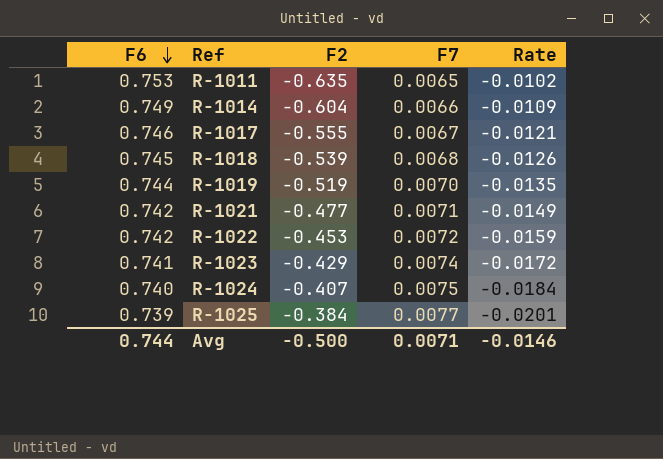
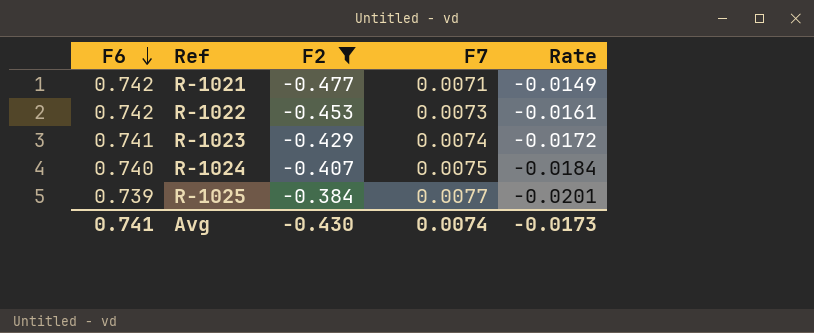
filter: none -> F2 >= -0.477
R-1022 | F7: 0.0072 -> 0.0073
R-1022 | Rate: -0.0159 -> -0.0161
Avg | F6: 0.744 -> 0.741
Avg | F2: -0.500 -> -0.430
Avg | F7: 0.0071 -> 0.0074
Avg | Rate: -0.0146 -> -0.0173

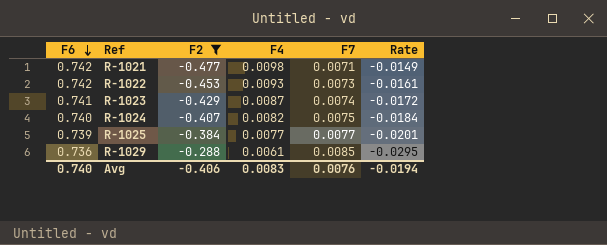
column F4 | position: none -> 4
row R-1029: none -> 0.736 | -0.288 | 0.0061 | 0.0085 | -0.0295
Avg | F6: 0.741 -> 0.740
Avg | F2: -0.430 -> -0.406
Avg | F7: 0.0074 -> 0.0076
Avg | Rate: -0.0173 -> -0.0194

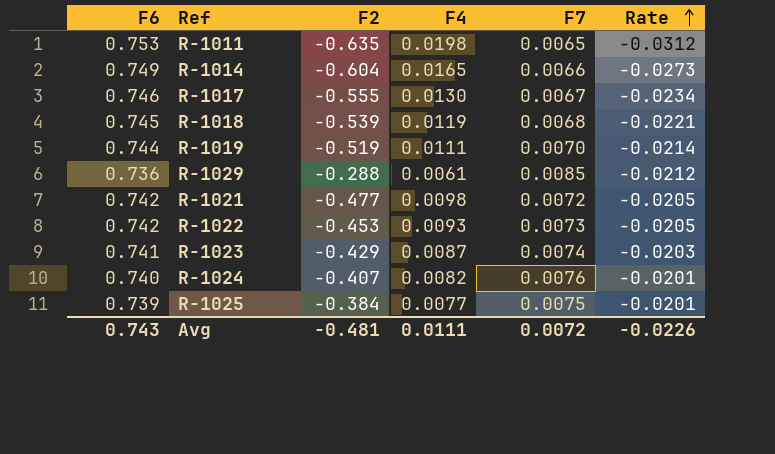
filter: F2 >= -0.477 -> none
row order: F6 descending -> Rate ascending
column Rate | formula: [F7] / [F2] -> [F4] / [F2]
R-1021 | F7: 0.0071 -> 0.0072
R-1024 | F7: 0.0075 -> 0.0076
R-1025 | F7: 0.0077 -> 0.0075
Avg | F6: 0.740 -> 0.743
Avg | F2: -0.406 -> -0.481
Avg | F4: 0.0083 -> 0.0111
Avg | F7: 0.0076 -> 0.0072
Avg | Rate: -0.0194 -> -0.0226

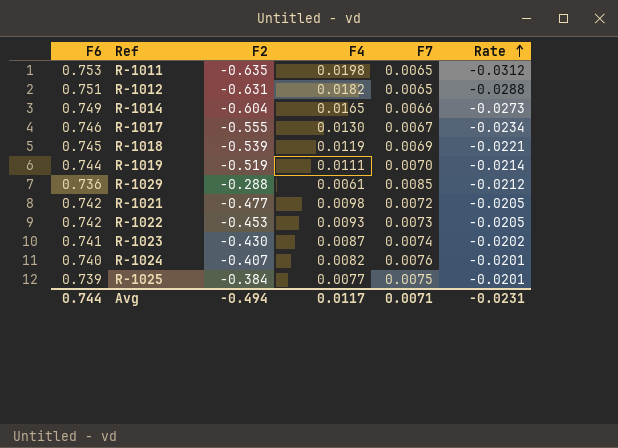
row R-1012: none -> 0.751 | -0.631 | 0.0182 | 0.0065 | -0.0288
R-1018 | F7: 0.0068 -> 0.0069
R-1023 | F2: -0.429 -> -0.430
R-1023 | Rate: -0.0203 -> -0.0202
Avg | F6: 0.743 -> 0.744
Avg | F2: -0.481 -> -0.494
Avg | F4: 0.0111 -> 0.0117
Avg | F7: 0.0072 -> 0.0071
Avg | Rate: -0.0226 -> -0.0231

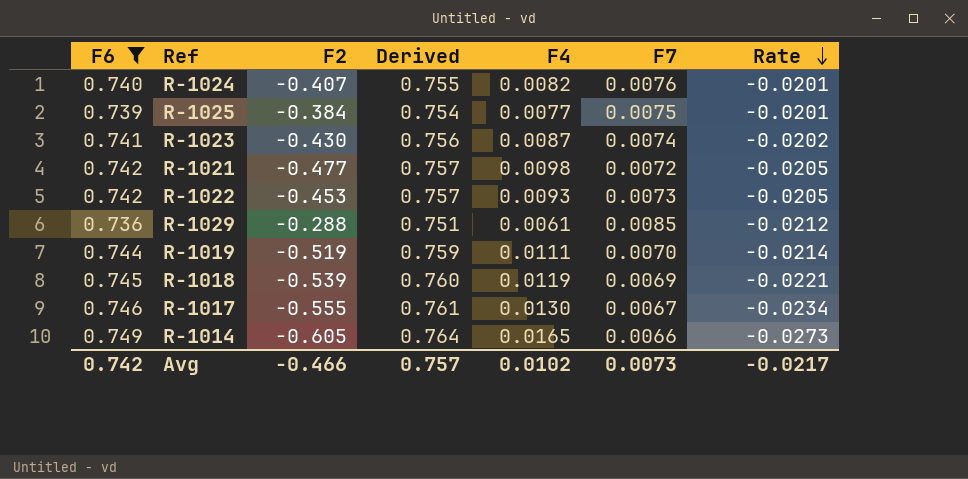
filter: none -> F6 <= 0.749
row order: Rate ascending -> Rate descending
column Derived | formula: none -> [F6] * 1.02
R-1014 | F2: -0.604 -> -0.605
Avg | F6: 0.744 -> 0.742
Avg | F2: -0.494 -> -0.466
Avg | F4: 0.0117 -> 0.0102
Avg | F7: 0.0071 -> 0.0073
Avg | Rate: -0.0231 -> -0.0217

